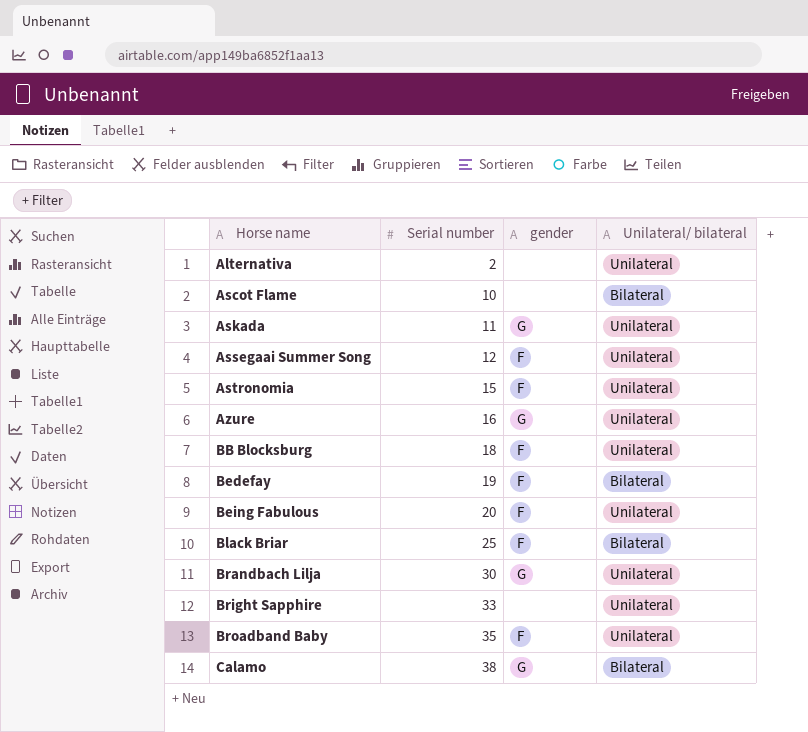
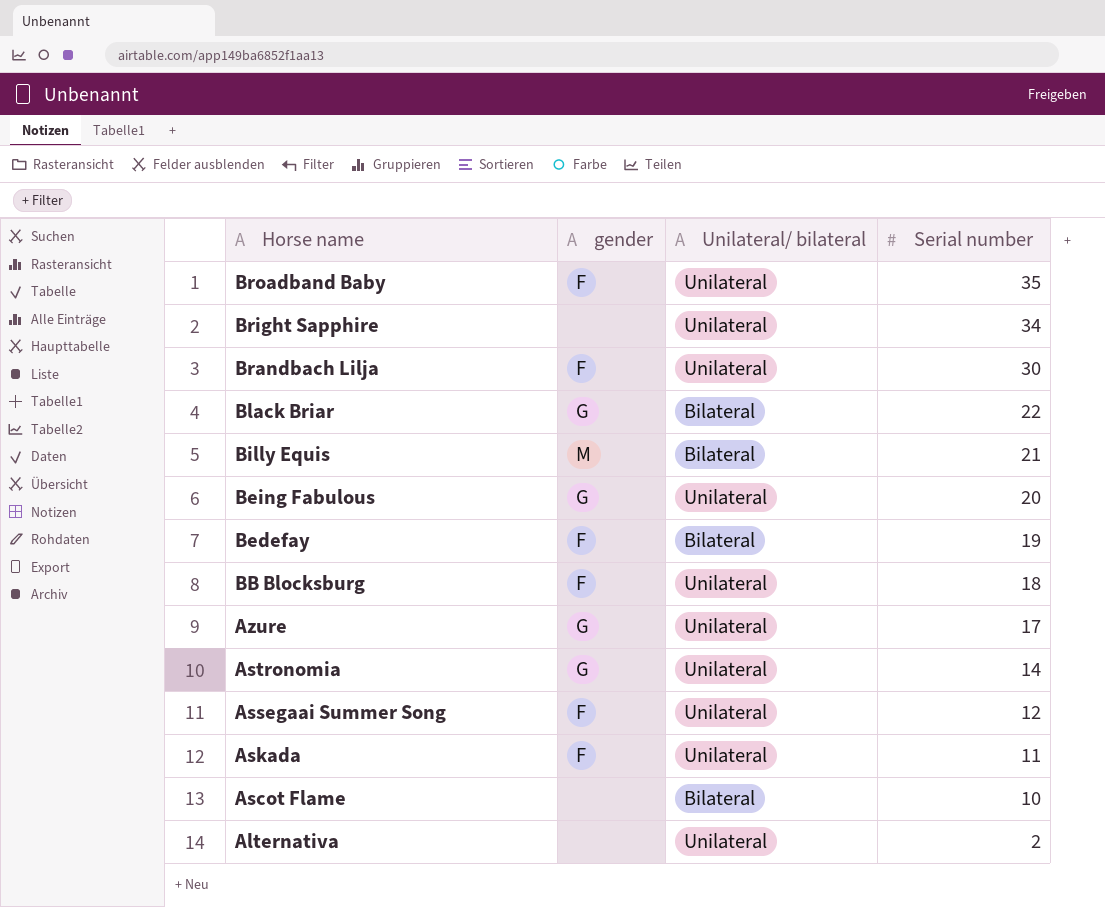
row order: Horse name ascending -> Horse name descending
column Serial number | position: 2 -> 4
row Calamo: 38 | G | Bilateral -> none
Bright Sapphire | Serial number: 33 -> 34
Brandbach Lilja | gender: G -> F
Black Briar | gender: F -> G
Black Briar | Serial number: 25 -> 22
row Billy Equis: none -> M | Bilateral | 21
Being Fabulous | gender: F -> G
Azure | Serial number: 16 -> 17
Astronomia | gender: F -> G
Astronomia | Serial number: 15 -> 14
Askada | gender: G -> F

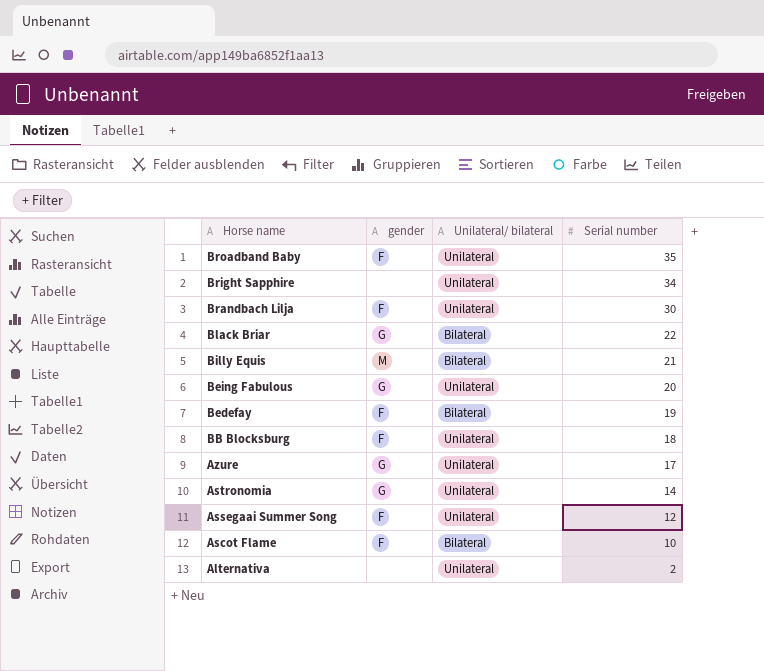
row Askada: F | Unilateral | 11 -> none
Ascot Flame | gender: none -> F

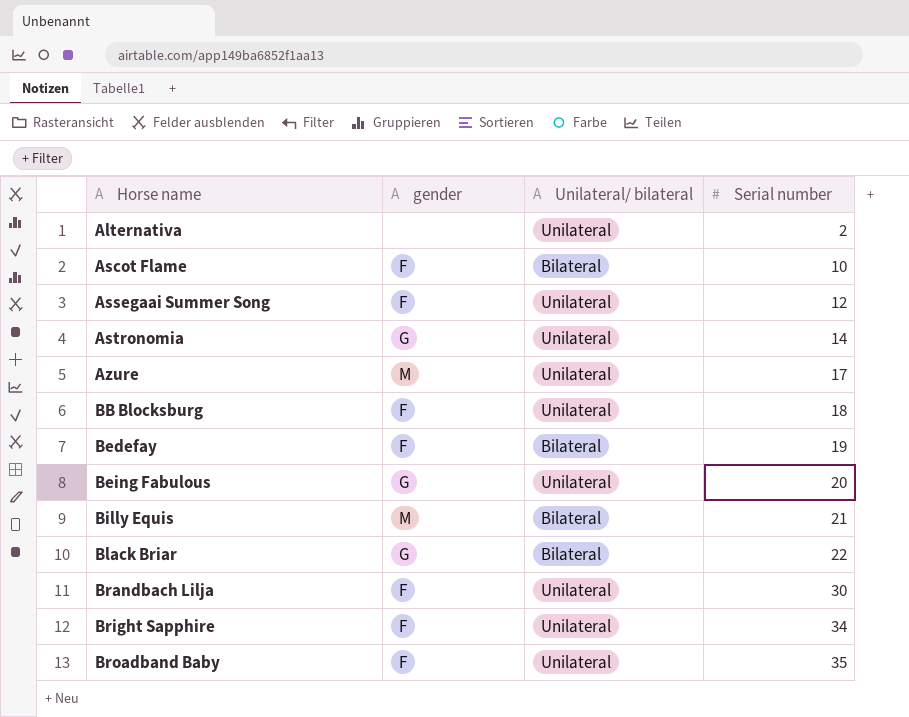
row order: Horse name descending -> Horse name ascending
Azure | gender: G -> M
Bright Sapphire | gender: none -> F

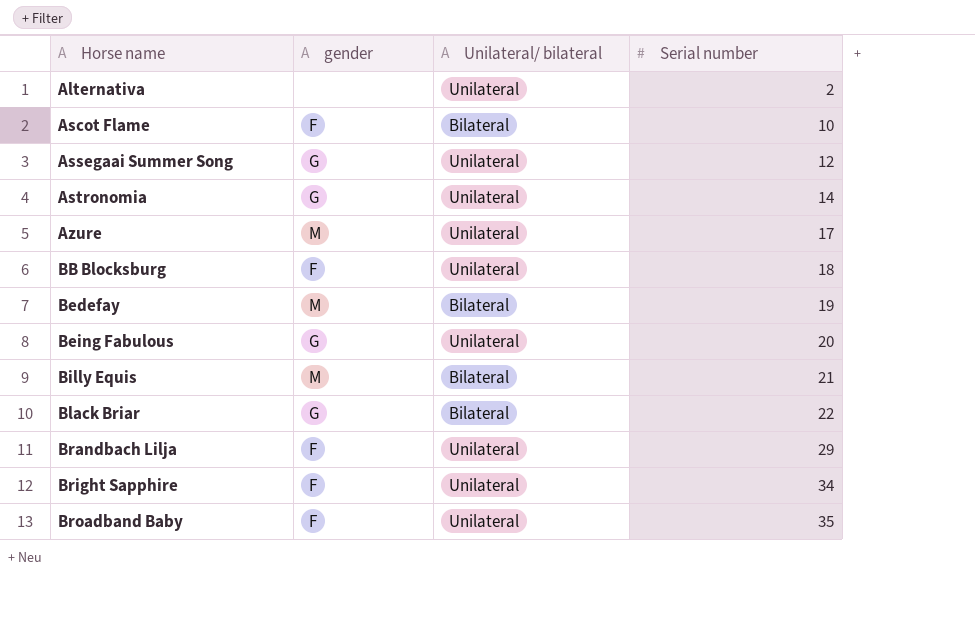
Assegaai Summer Song | gender: F -> G
Bedefay | gender: F -> M
Brandbach Lilja | Serial number: 30 -> 29

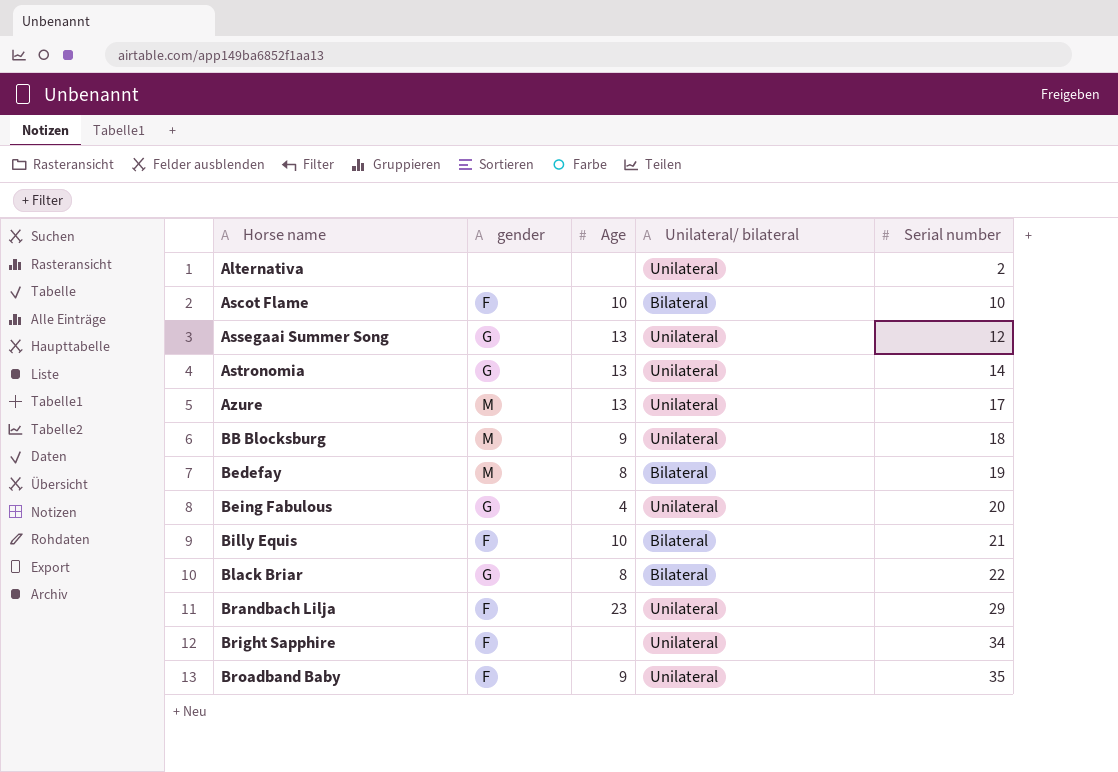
column Age | position: none -> 3
BB Blocksburg | gender: F -> M
Billy Equis | gender: M -> F

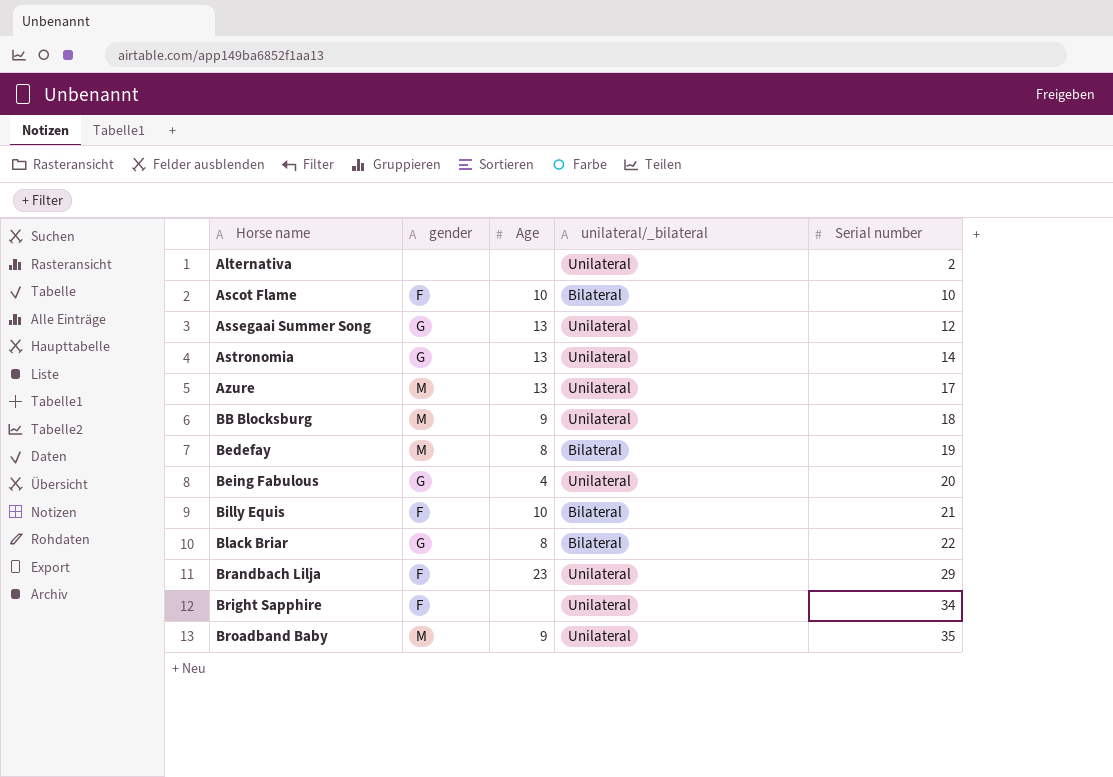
column name: Unilateral/ bilateral -> unilateral/_bilateral
Broadband Baby | gender: F -> M

